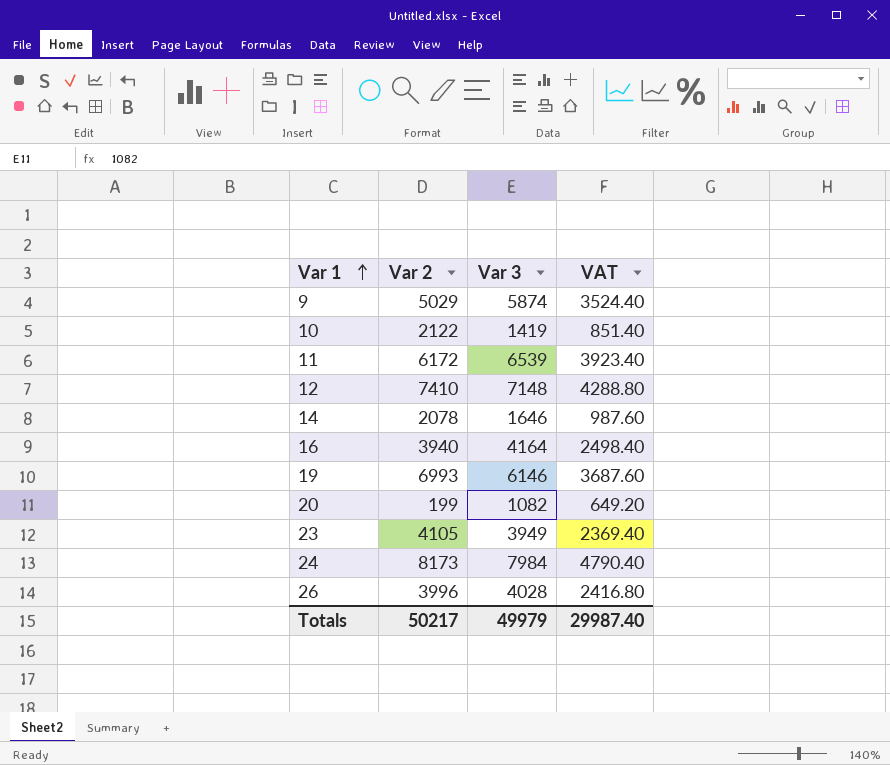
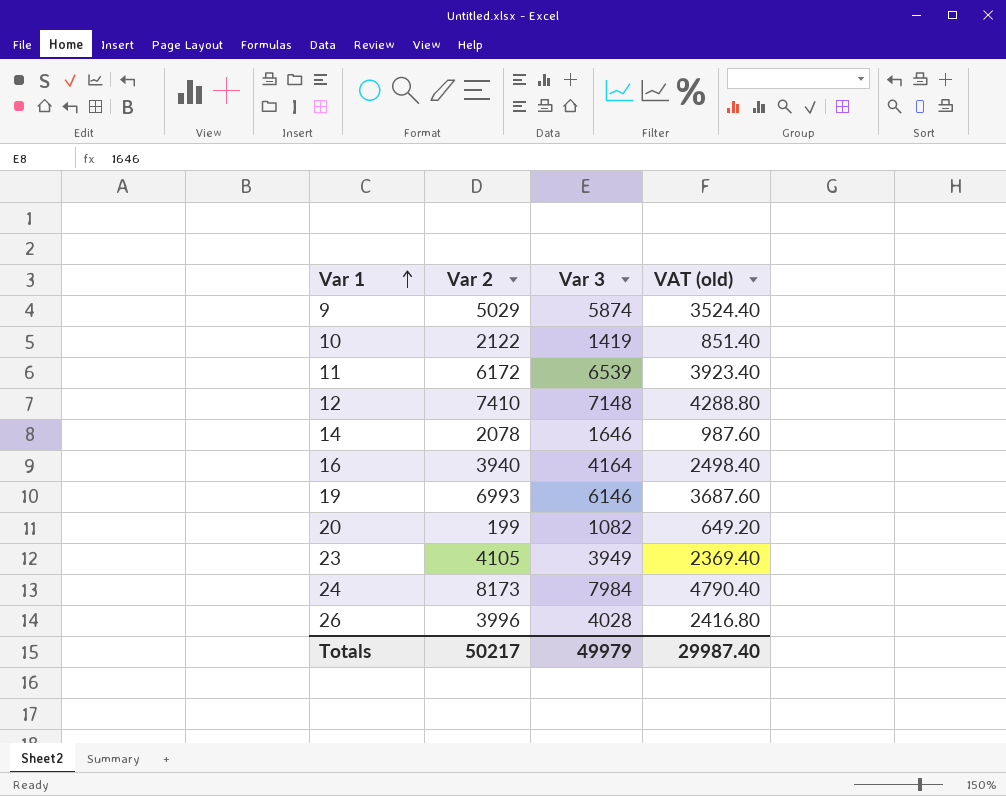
column name: VAT -> VAT (old)

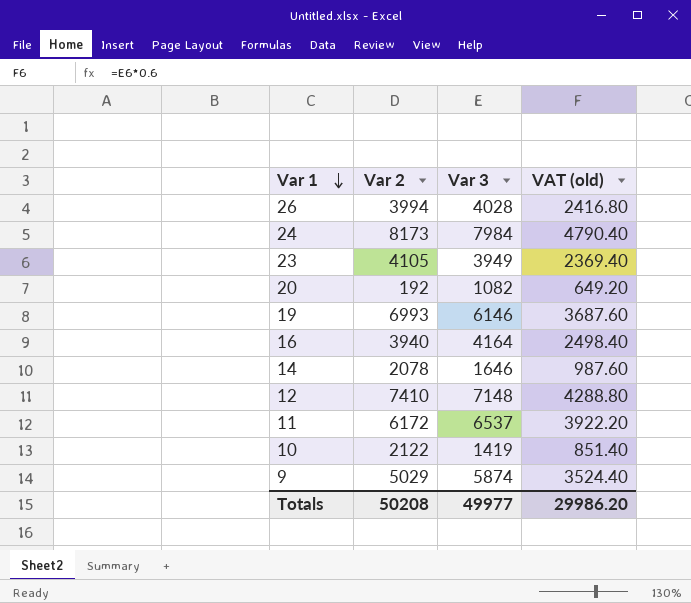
row order: Var 1 ascending -> Var 1 descending
26 | Var 2: 3996 -> 3994
20 | Var 2: 199 -> 192
11 | Var 3: 6539 -> 6537
11 | VAT (old): 3923.40 -> 3922.20
Totals | Var 2: 50217 -> 50208
Totals | Var 3: 49979 -> 49977
Totals | VAT (old): 29987.40 -> 29986.20

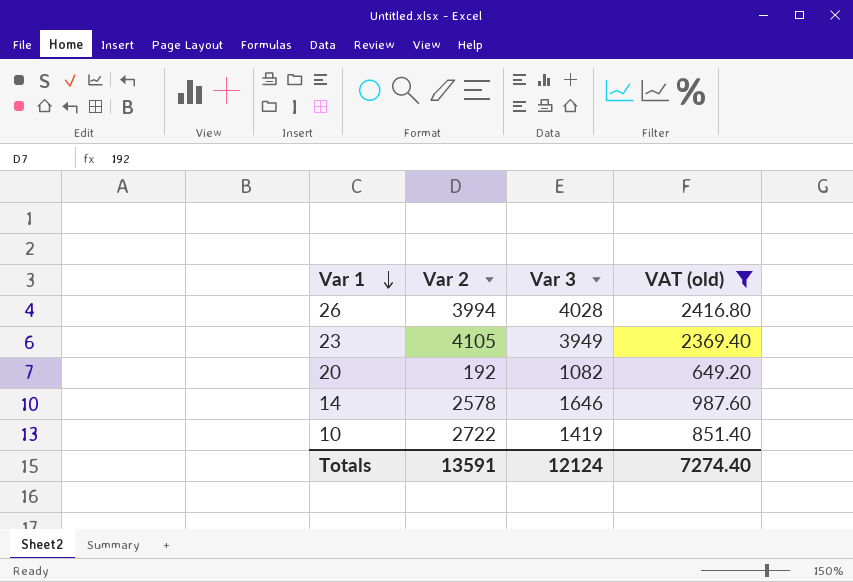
filter: none -> VAT (old) <= 2416.80
14 | Var 2: 2078 -> 2578
10 | Var 2: 2122 -> 2722
Totals | Var 2: 50208 -> 13591
Totals | Var 3: 49977 -> 12124
Totals | VAT (old): 29986.20 -> 7274.40

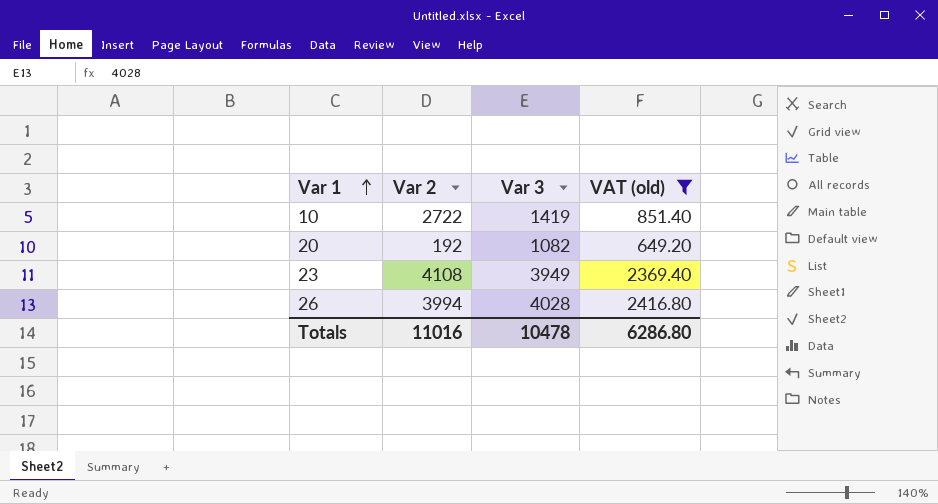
row order: Var 1 descending -> Var 1 ascending
row 14: 2578 | 1646 | 987.60 -> none
23 | Var 2: 4105 -> 4108
Totals | Var 2: 13591 -> 11016
Totals | Var 3: 12124 -> 10478
Totals | VAT (old): 7274.40 -> 6286.80

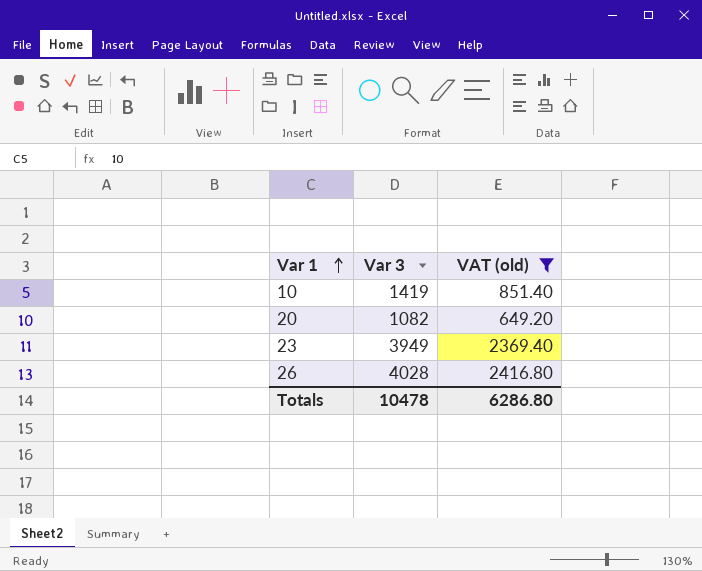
column Var 2 | position: 2 -> none

